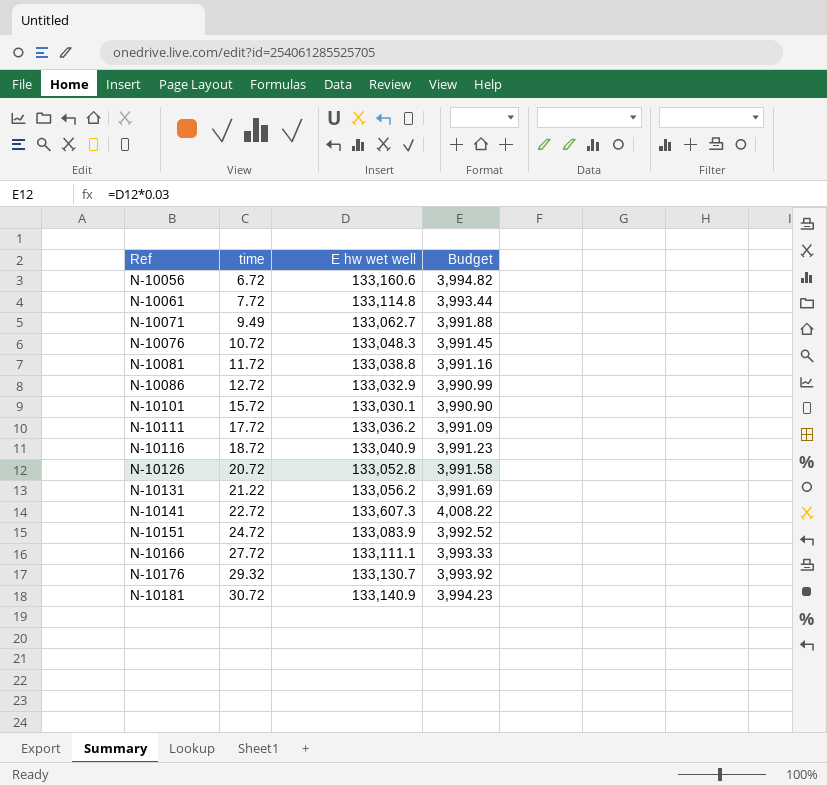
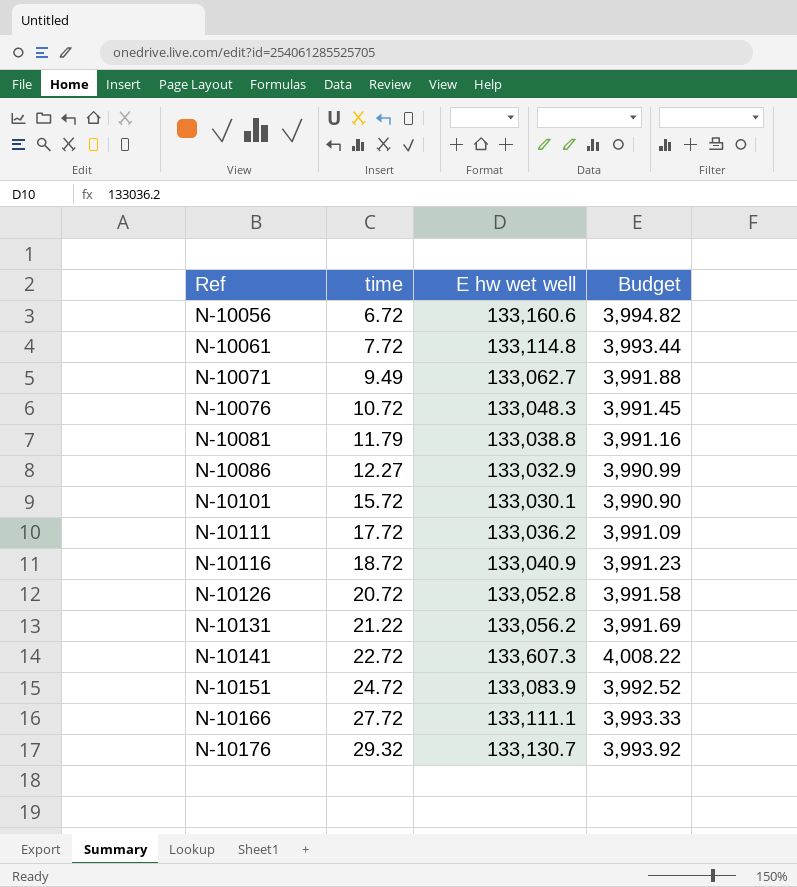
row N-10181: 30.72 | 133,140.9 | 3,994.23 -> none
N-10081 | time: 11.72 -> 11.79
N-10086 | time: 12.72 -> 12.27

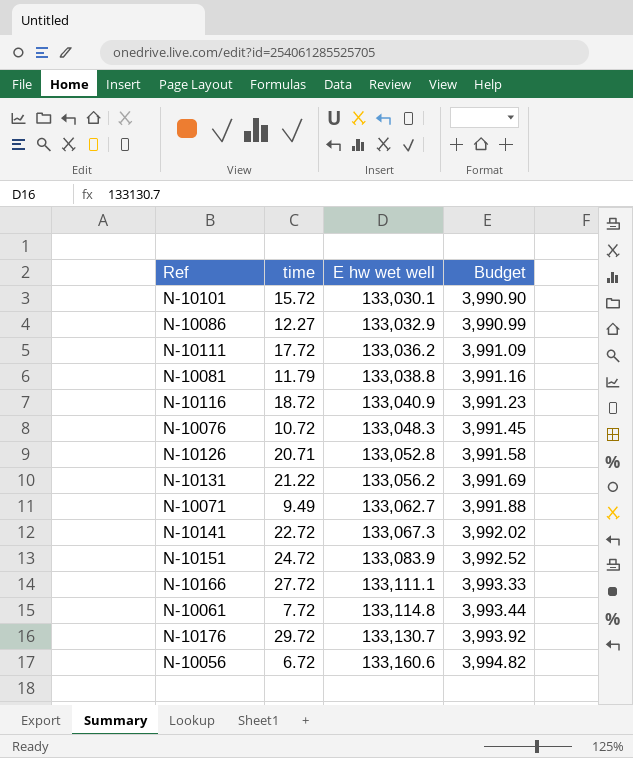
row order: Ref ascending -> E hw wet well ascending
N-10126 | time: 20.72 -> 20.71
N-10141 | E hw wet well: 133,607.3 -> 133,067.3
N-10141 | Budget: 4,008.22 -> 3,992.02
N-10176 | time: 29.32 -> 29.72

